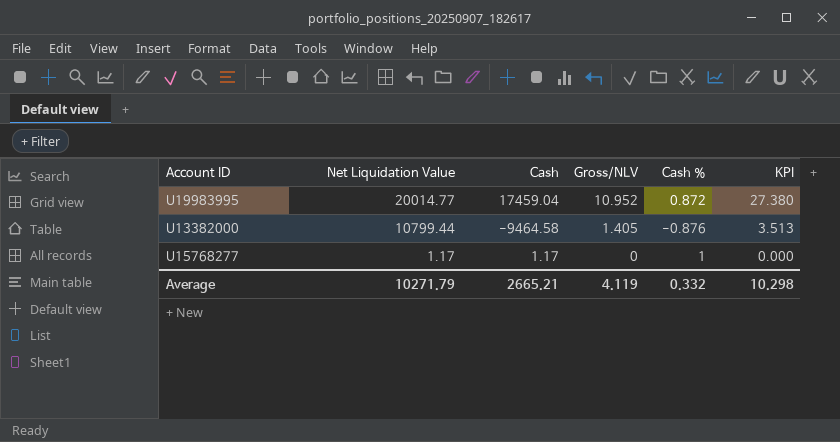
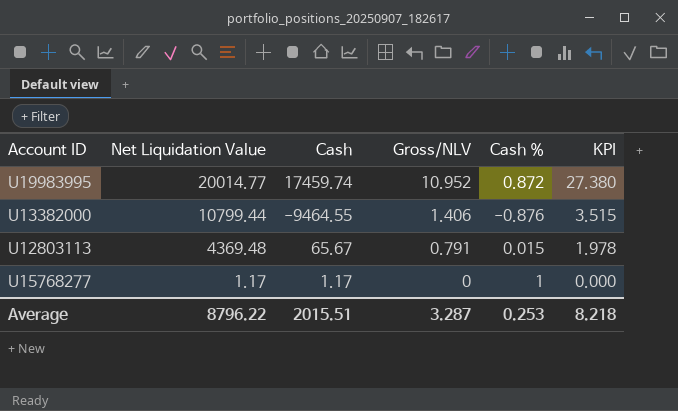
U19983995 | Cash: 17459.04 -> 17459.74
U13382000 | Cash: -9464.58 -> -9464.55
U13382000 | Gross/NLV: 1.405 -> 1.406
U13382000 | KPI: 3.513 -> 3.515
row U12803113: none -> 4369.48 | 65.67 | 0.791 | 0.015 | 1.978
Average | Net Liquidation Value: 10271.79 -> 8796.22
Average | Cash: 2665.21 -> 2015.51
Average | Gross/NLV: 4.119 -> 3.287
Average | Cash %: 0.332 -> 0.253
Average | KPI: 10.298 -> 8.218

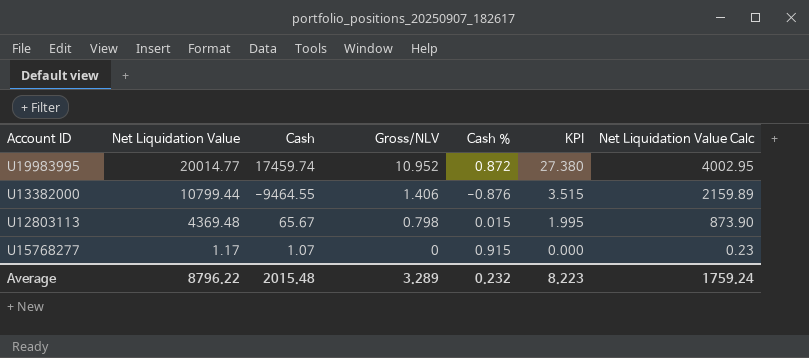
column Net Liquidation Value Calc | formula: none -> [Net Liquidation Value] * 0.2
U12803113 | Gross/NLV: 0.791 -> 0.798
U12803113 | KPI: 1.978 -> 1.995
U15768277 | Cash: 1.17 -> 1.07
U15768277 | Cash %: 1 -> 0.915
Average | Cash: 2015.51 -> 2015.48
Average | Gross/NLV: 3.287 -> 3.289
Average | Cash %: 0.253 -> 0.232
Average | KPI: 8.218 -> 8.223

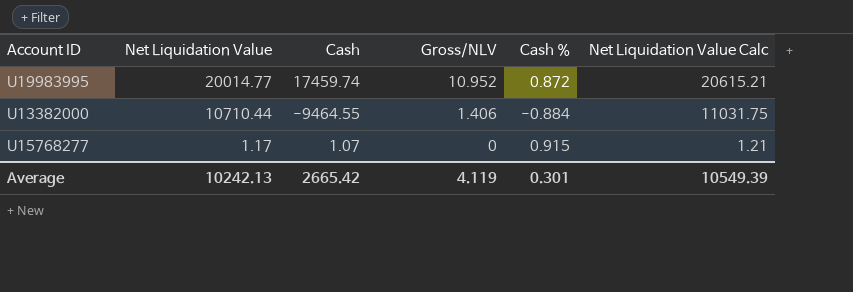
column KPI | formula: [Gross/NLV] * 2.5 -> none
column Net Liquidation Value Calc | formula: [Net Liquidation Value] * 0.2 -> [Net Liquidation Value] * 1.03
row U12803113: 4369.48 | 65.67 | 0.798 | 0.015 | 1.995 | 873.90 -> none
U13382000 | Net Liquidation Value: 10799.44 -> 10710.44
U13382000 | Cash %: -0.876 -> -0.884
Average | Net Liquidation Value: 8796.22 -> 10242.13
Average | Cash: 2015.48 -> 2665.42
Average | Gross/NLV: 3.289 -> 4.119
Average | Cash %: 0.232 -> 0.301
Average | Net Liquidation Value Calc: 1759.24 -> 10549.39

